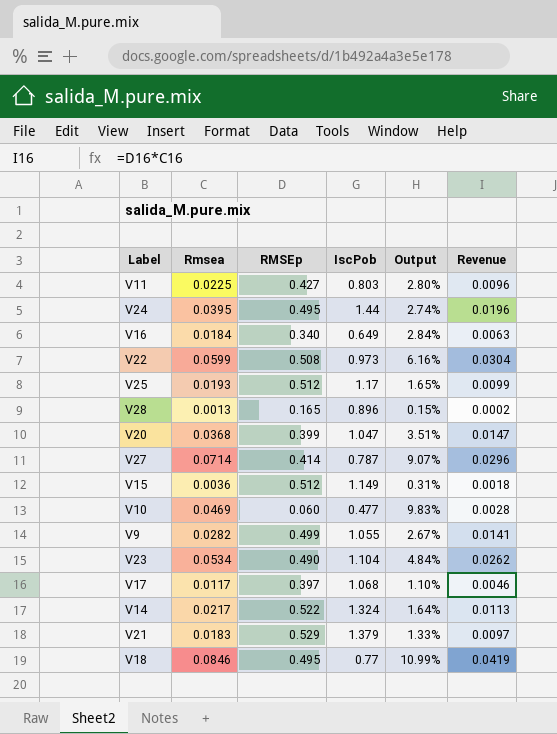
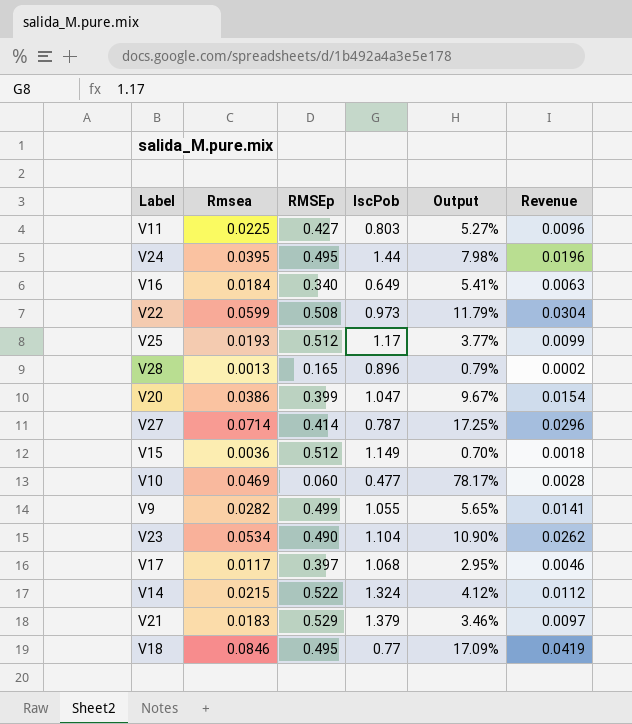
column Output | formula: [Rmsea] / [IscPob] -> [Rmsea] / [RMSEp]
V20 | Rmsea: 0.0368 -> 0.0386
V20 | Revenue: 0.0147 -> 0.0154
V14 | Rmsea: 0.0217 -> 0.0215
V14 | Revenue: 0.0113 -> 0.0112

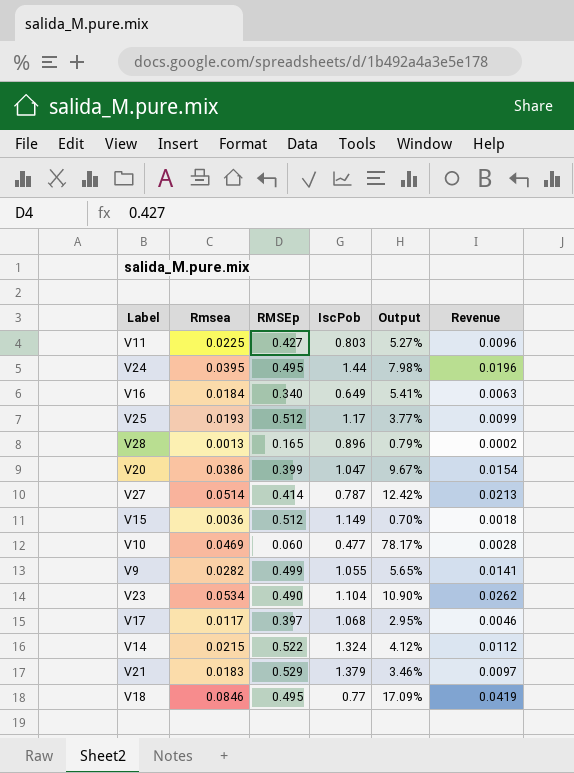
row V22: 0.0599 | 0.508 | 0.973 | 11.79% | 0.0304 -> none
V27 | Rmsea: 0.0714 -> 0.0514
V27 | Output: 17.25% -> 12.42%
V27 | Revenue: 0.0296 -> 0.0213

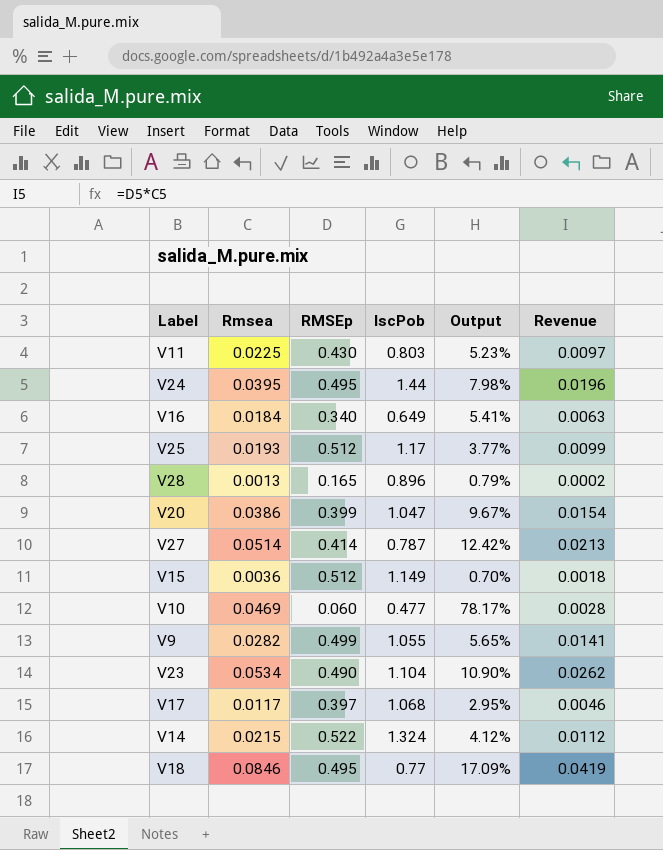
row V21: 0.0183 | 0.529 | 1.379 | 3.46% | 0.0097 -> none
V11 | RMSEp: 0.427 -> 0.430
V11 | Output: 5.27% -> 5.23%
V11 | Revenue: 0.0096 -> 0.0097

